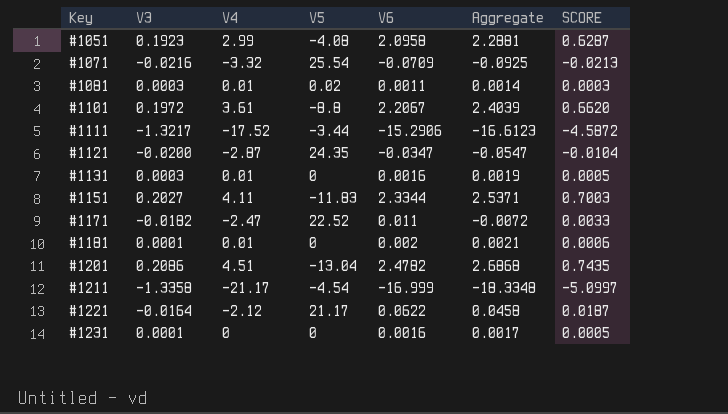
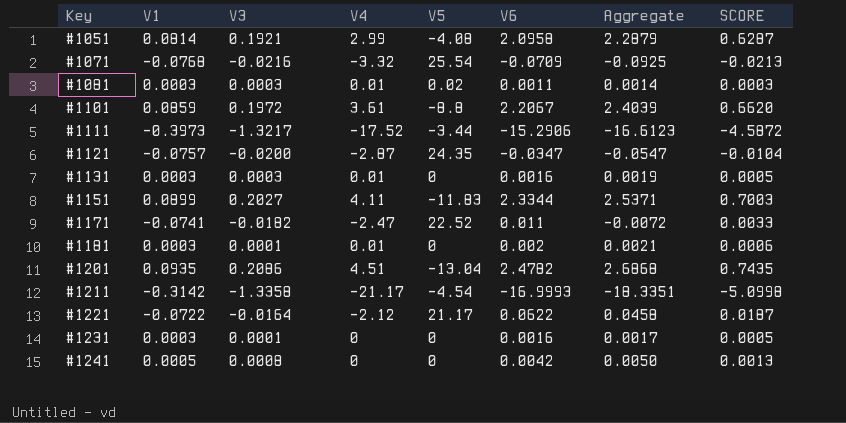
column V1 | position: none -> 2
#1051 | V3: 0.1923 -> 0.1921
#1051 | Aggregate: 2.2881 -> 2.2879
#1211 | V6: -16.999 -> -16.9993
#1211 | Aggregate: -18.3348 -> -18.3351
#1211 | SCORE: -5.0997 -> -5.0998
row #1241: none -> 0.0005 | 0.0008 | 0 | 0 | 0.0042 | 0.0050 | 0.0013

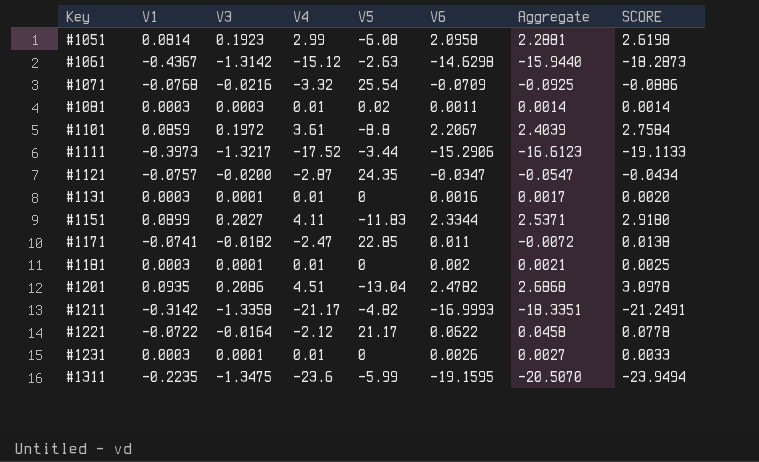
column SCORE | formula: [V6] * 0.3 -> [V6] * 1.25
row #1241: 0.0005 | 0.0008 | 0 | 0 | 0.0042 | 0.0050 | 0.0013 -> none
#1051 | V3: 0.1921 -> 0.1923
#1051 | V5: -4.08 -> -6.08
#1051 | Aggregate: 2.2879 -> 2.2881
row #1061: none -> -0.4367 | -1.3142 | -15.12 | -2.63 | -14.6298 | -15.9440 | -18.2873
#1131 | V3: 0.0003 -> 0.0001
#1131 | Aggregate: 0.0019 -> 0.0017
#1171 | V5: 22.52 -> 22.85
#1211 | V5: -4.54 -> -4.82
#1231 | V4: 0 -> 0.01
#1231 | V6: 0.0016 -> 0.0026
#1231 | Aggregate: 0.0017 -> 0.0027
row #1311: none -> -0.2235 | -1.3475 | -23.6 | -5.99 | -19.1595 | -20.5070 | -23.9494

